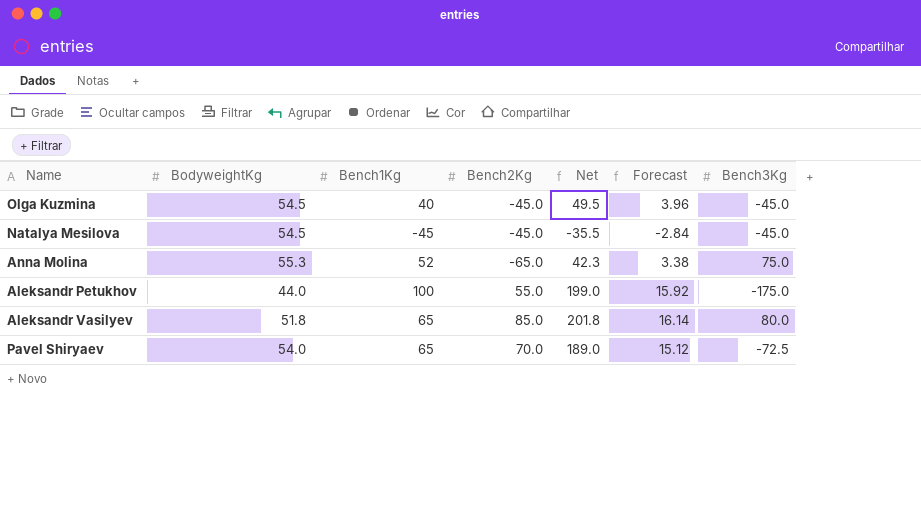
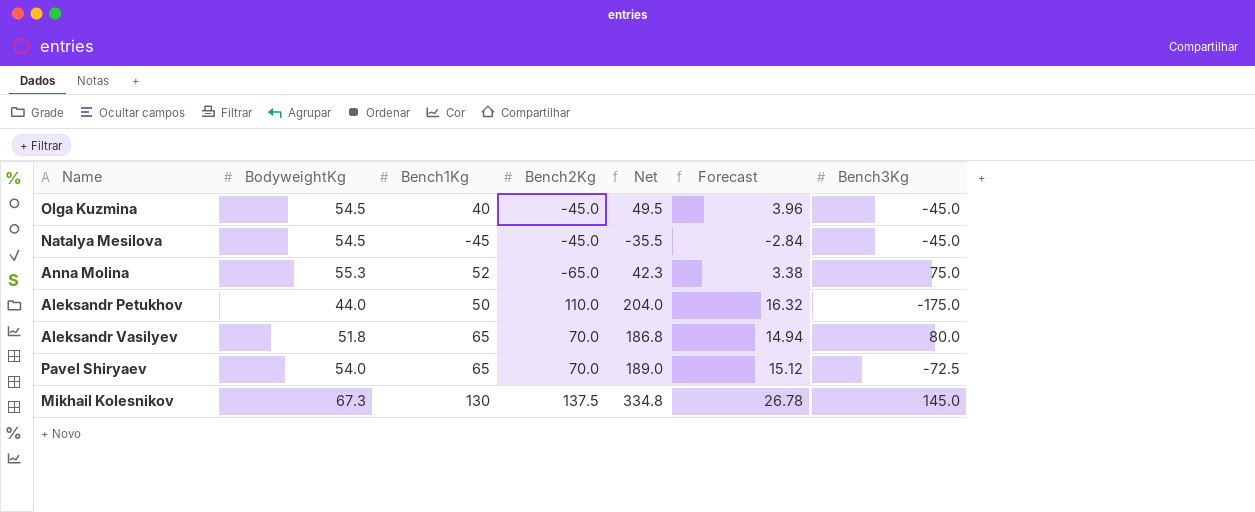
Aleksandr Petukhov | Bench1Kg: 100 -> 50
Aleksandr Petukhov | Bench2Kg: 55.0 -> 110.0
Aleksandr Petukhov | Net: 199.0 -> 204.0
Aleksandr Petukhov | Forecast: 15.92 -> 16.32
Aleksandr Vasilyev | Bench2Kg: 85.0 -> 70.0
Aleksandr Vasilyev | Net: 201.8 -> 186.8
Aleksandr Vasilyev | Forecast: 16.14 -> 14.94
row Mikhail Kolesnikov: none -> 67.3 | 130 | 137.5 | 334.8 | 26.78 | 145.0

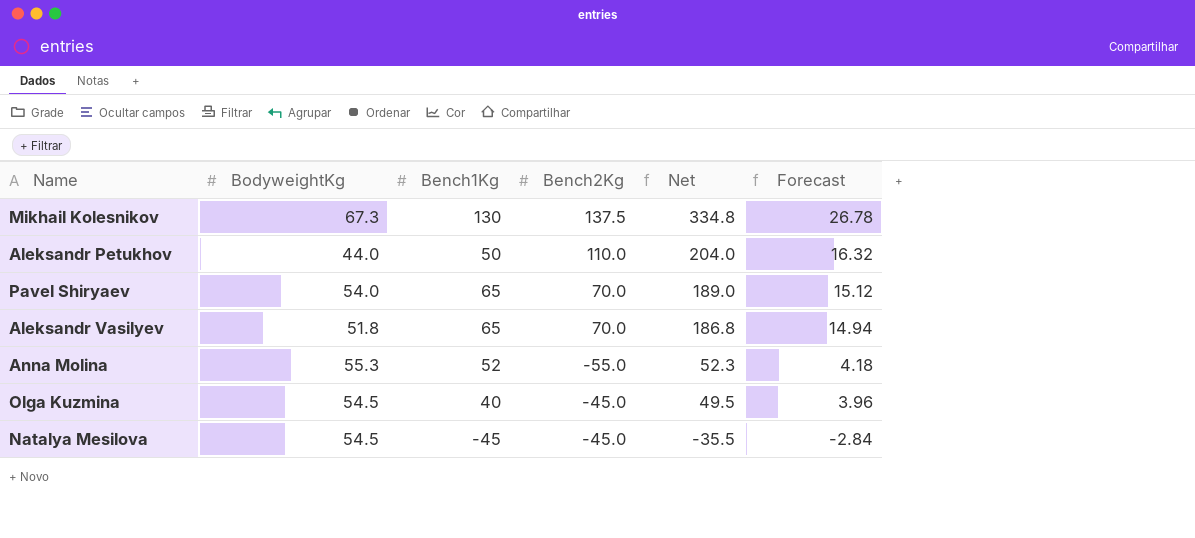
row order: none -> Net descending
column Bench3Kg | position: 7 -> none
Anna Molina | Bench2Kg: -65.0 -> -55.0
Anna Molina | Net: 42.3 -> 52.3
Anna Molina | Forecast: 3.38 -> 4.18

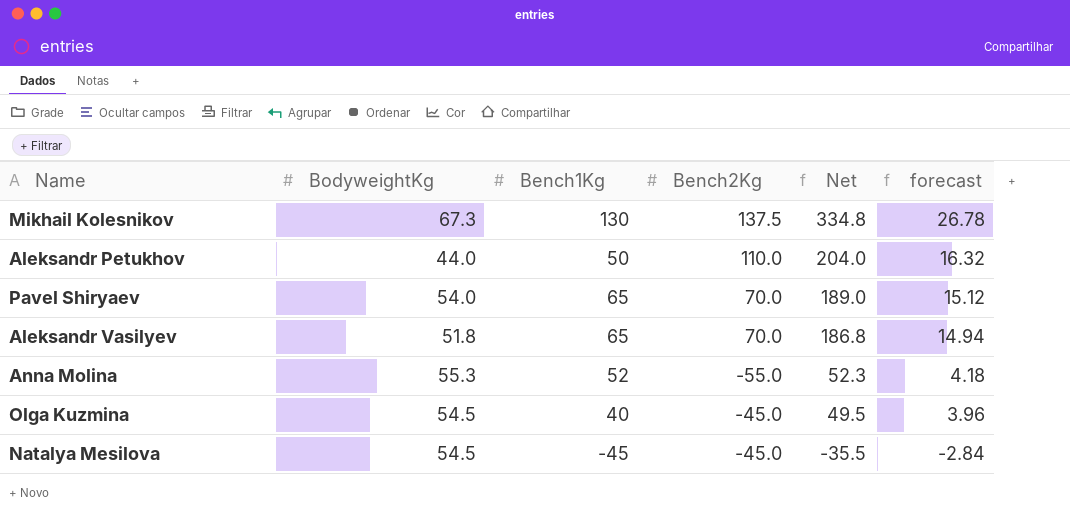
column name: Forecast -> forecast

